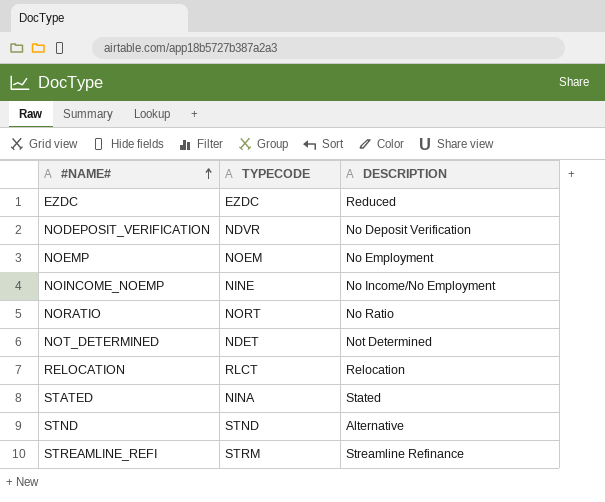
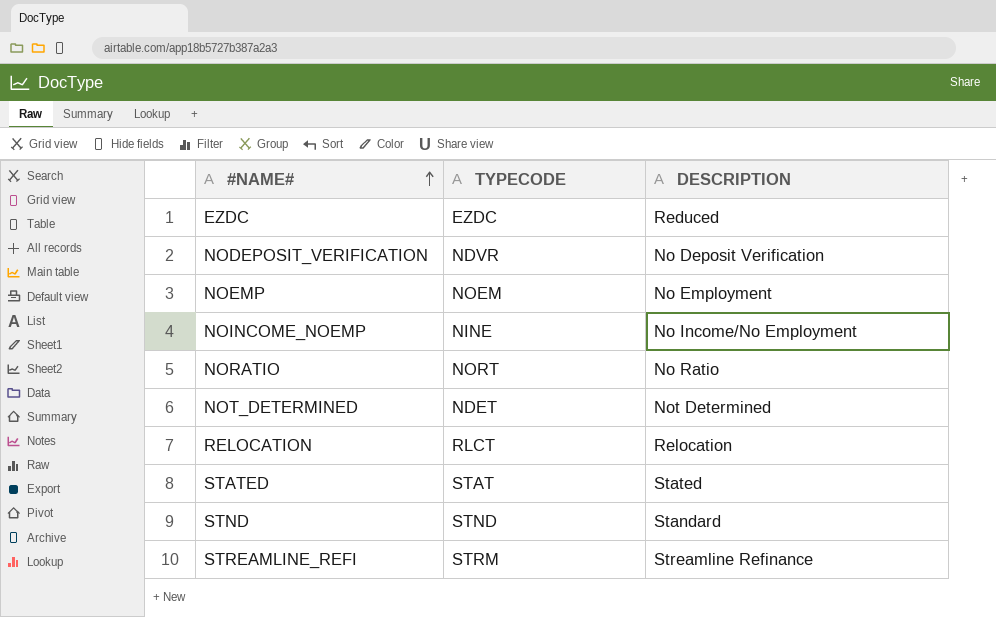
STATED | TYPECODE: NINA -> STAT
STND | DESCRIPTION: Alternative -> Standard

